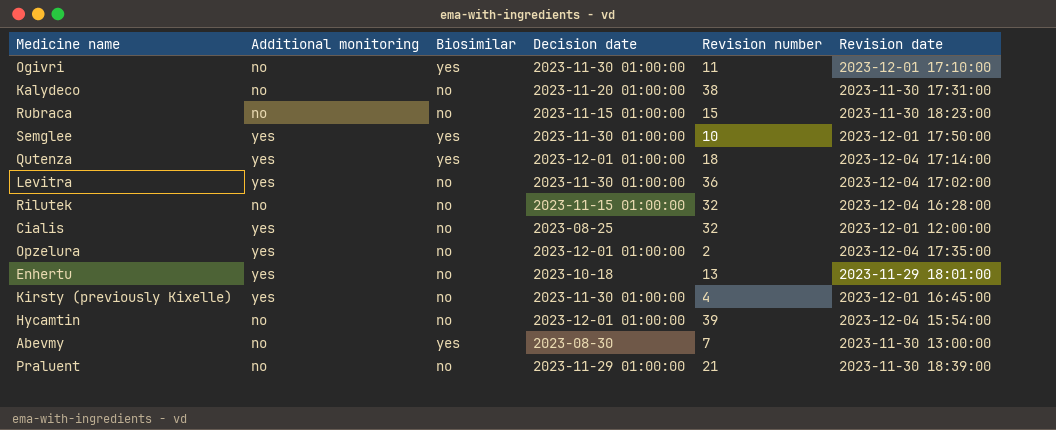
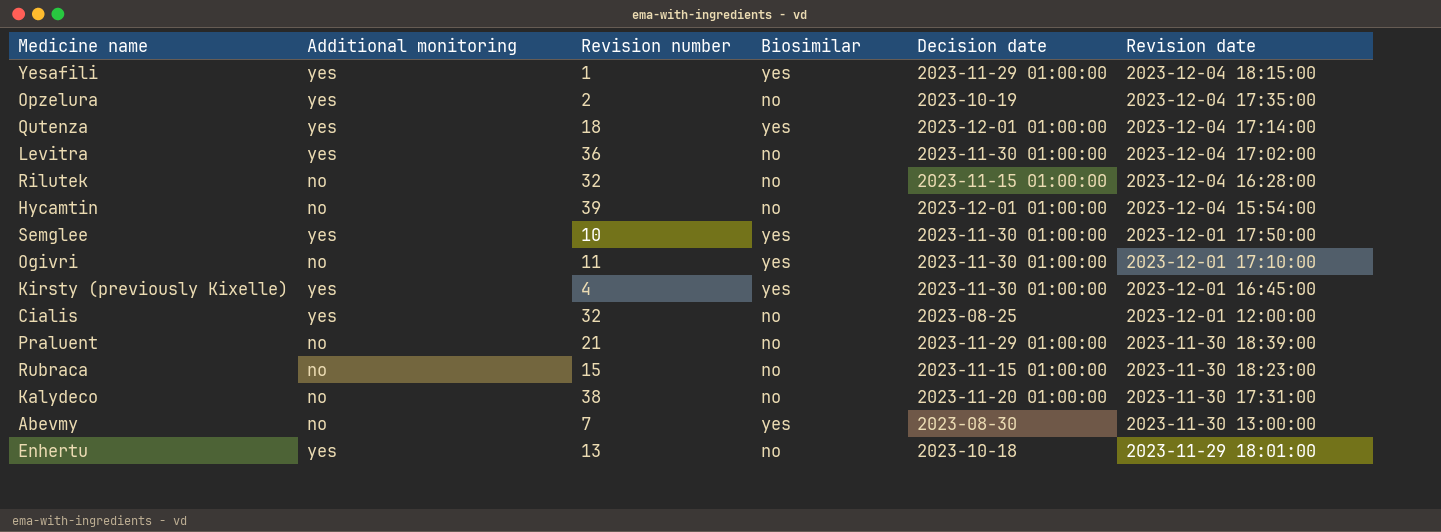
row order: none -> Revision date descending
column Revision number | position: 5 -> 3
row Yesafili: none -> yes | 1 | yes | 2023-11-29 01:00:00 | 2023-12-04 18:15:00
Opzelura | Decision date: 2023-12-01 01:00:00 -> 2023-10-19
Kirsty (previously Kixelle) | Biosimilar: no -> yes

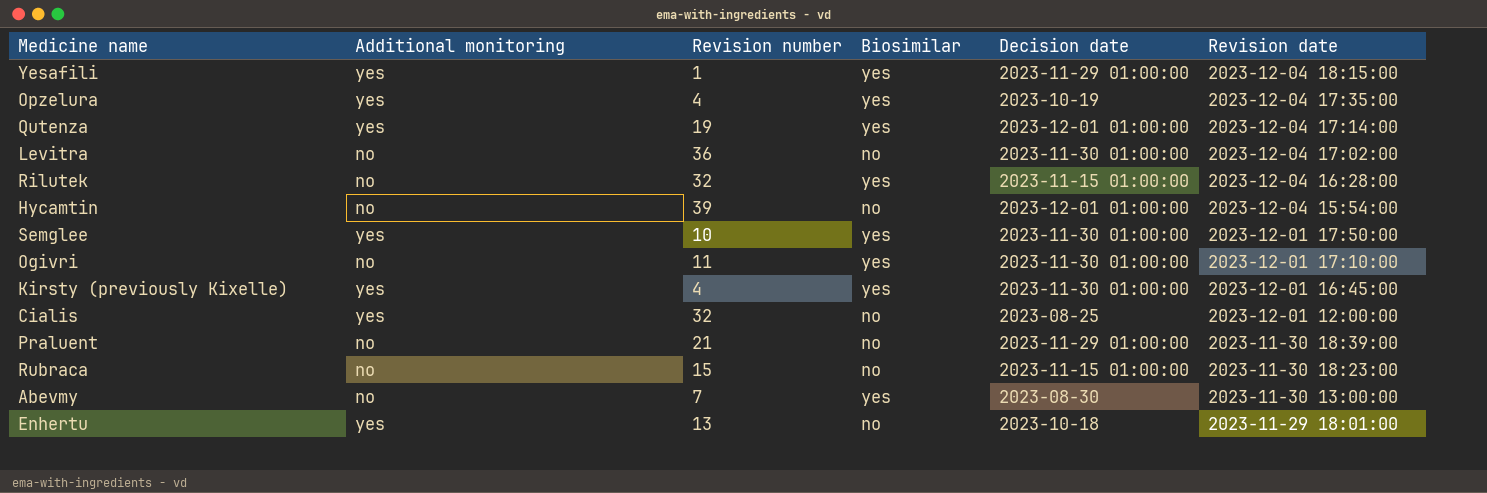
row Kalydeco: no | 38 | no | 2023-11-20 01:00:00 | 2023-11-30 17:31:00 -> none
Opzelura | Revision number: 2 -> 4
Opzelura | Biosimilar: no -> yes
Qutenza | Revision number: 18 -> 19
Levitra | Additional monitoring: yes -> no
Rilutek | Biosimilar: no -> yes

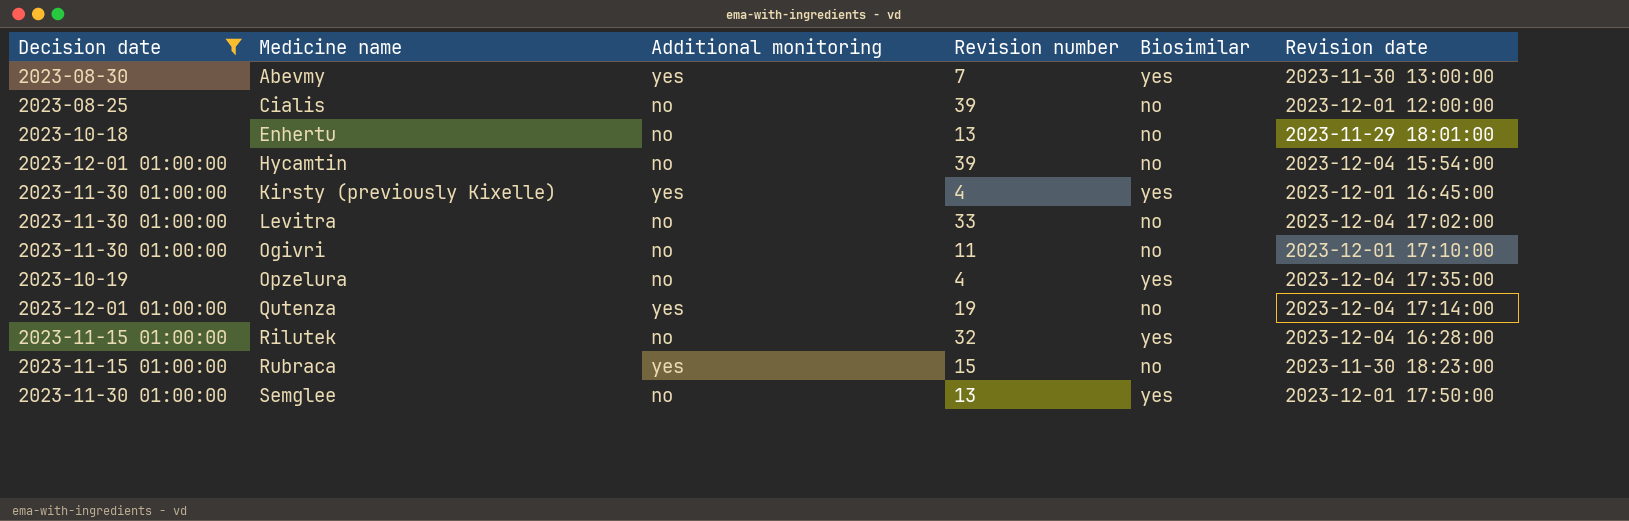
filter: none -> Decision date != 2023-11-29 01:00:00
row order: Revision date descending -> Medicine name ascending
column Decision date | position: 5 -> 1
Abevmy | Additional monitoring: no -> yes
Cialis | Additional monitoring: yes -> no
Cialis | Revision number: 32 -> 39
Enhertu | Additional monitoring: yes -> no
Levitra | Revision number: 36 -> 33
Ogivri | Biosimilar: yes -> no
Opzelura | Additional monitoring: yes -> no
Qutenza | Biosimilar: yes -> no
Rubraca | Additional monitoring: no -> yes
Semglee | Additional monitoring: yes -> no
Semglee | Revision number: 10 -> 13

